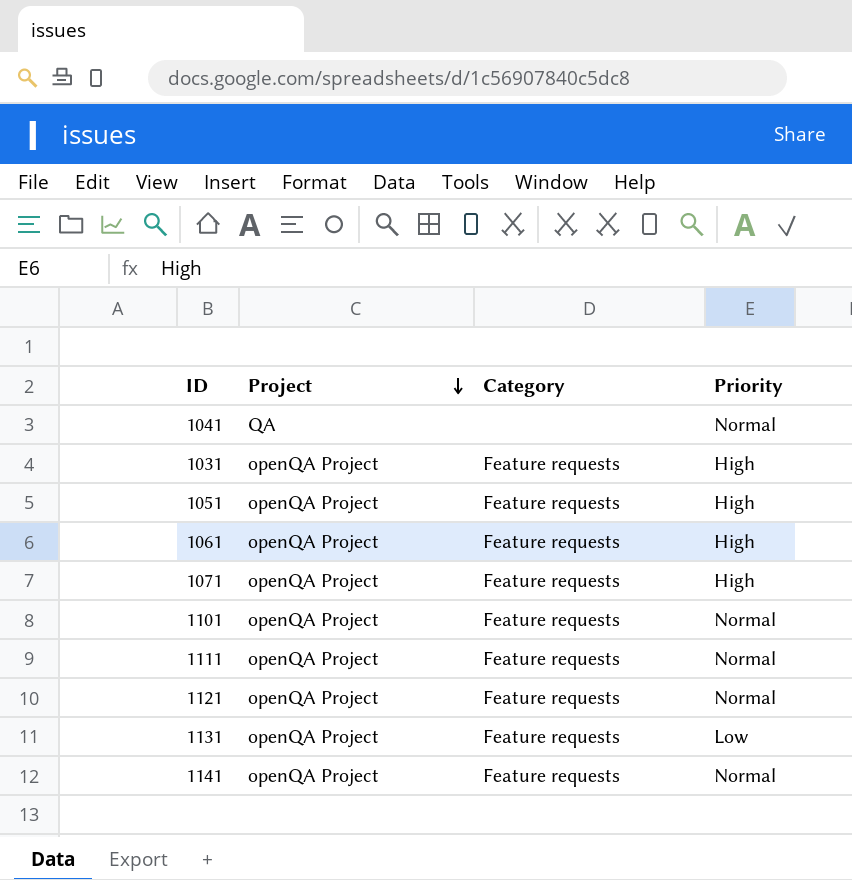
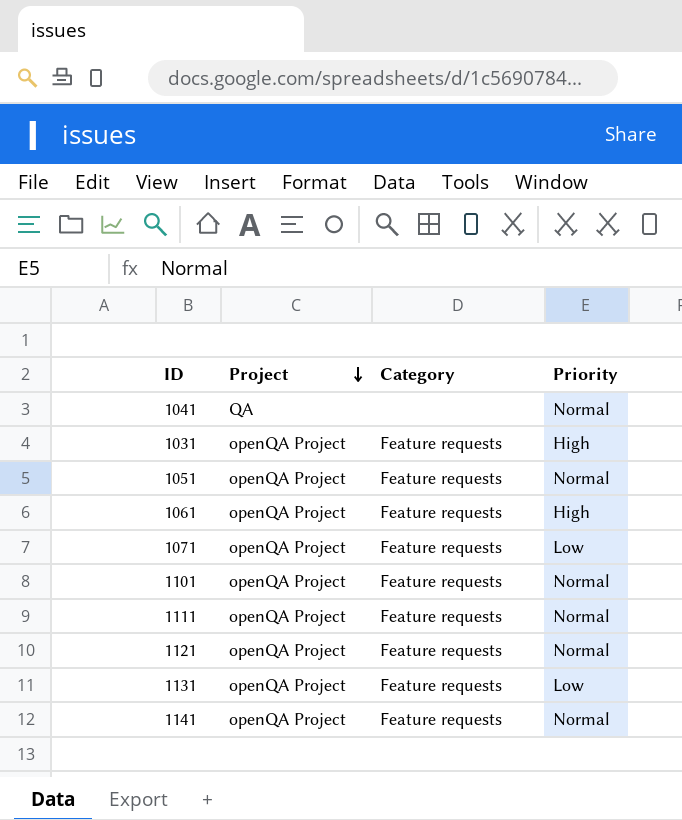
1051 | Priority: High -> Normal
1071 | Priority: High -> Low

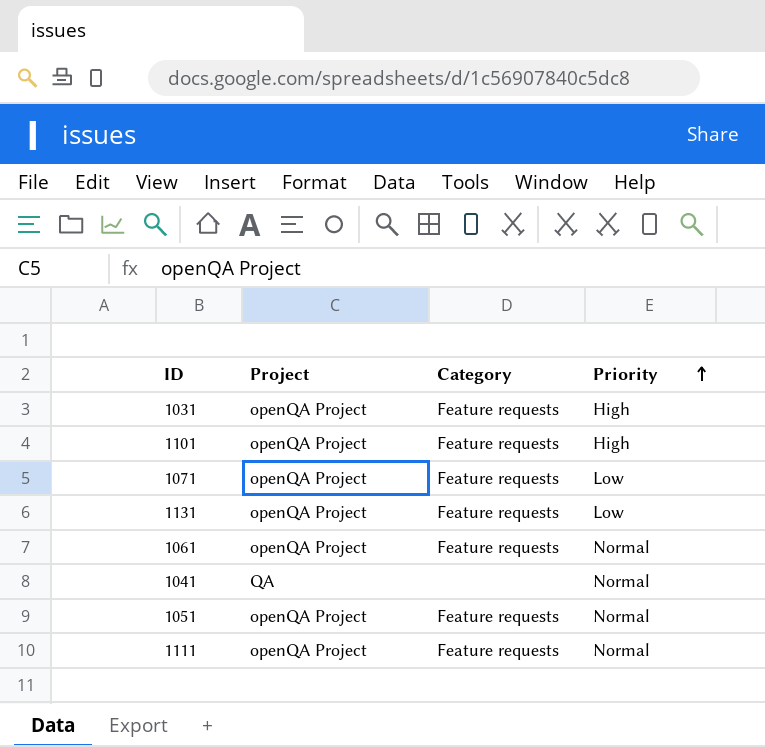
row order: Project descending -> Priority ascending
row 1121: openQA Project | Feature requests | Normal -> none
row 1141: openQA Project | Feature requests | Normal -> none
1101 | Priority: Normal -> High
1061 | Priority: High -> Normal

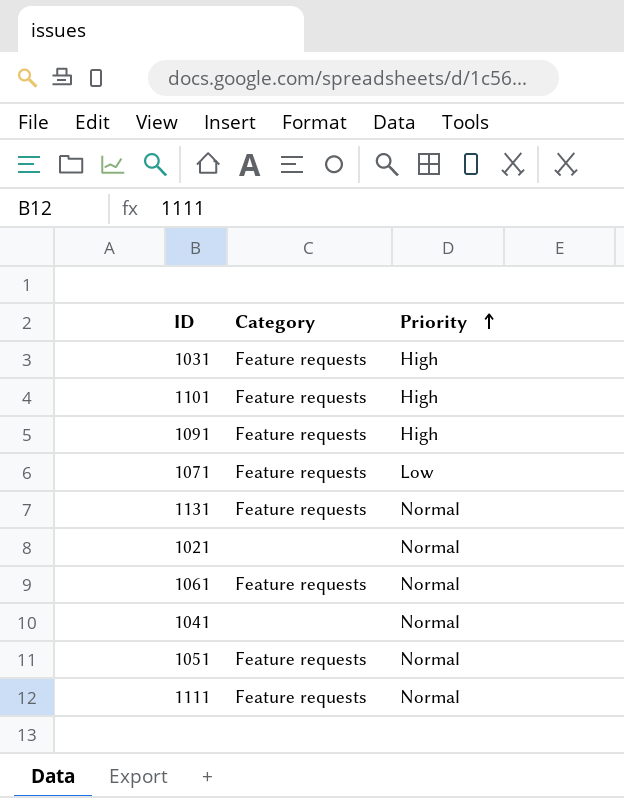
column Project | position: 2 -> none
row 1091: none -> Feature requests | High
1131 | Priority: Low -> Normal
row 1021: none -> none | Normal

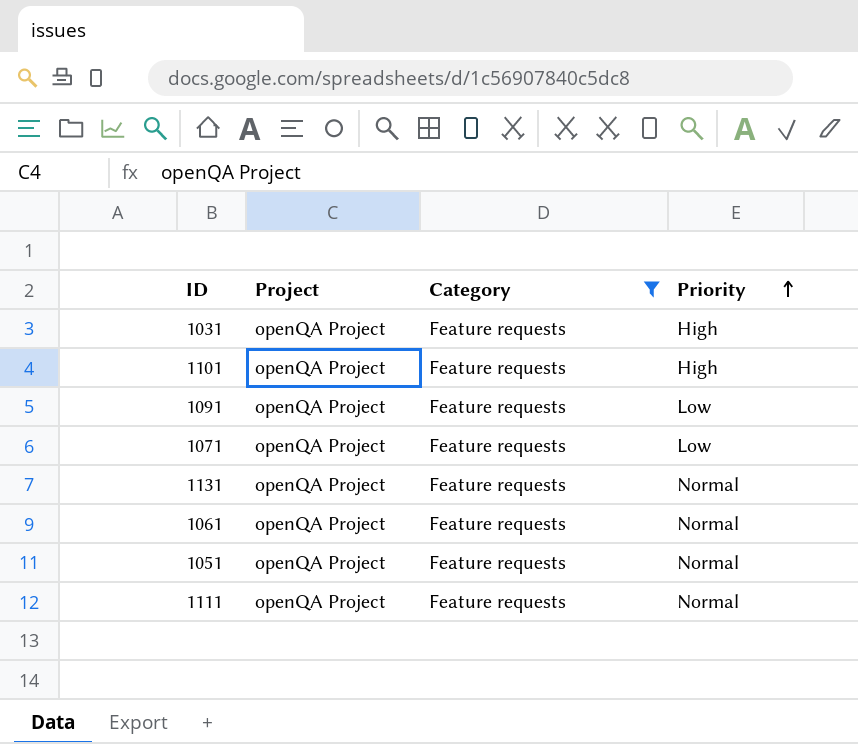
filter: none -> Category = Feature requests
column Project | position: none -> 2
1091 | Priority: High -> Low

